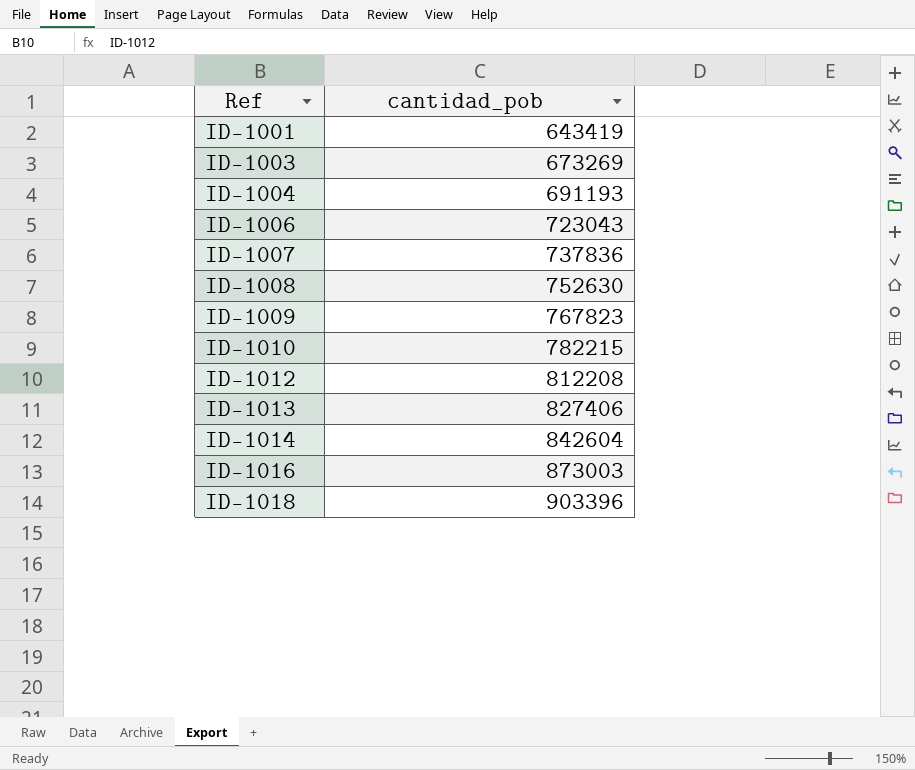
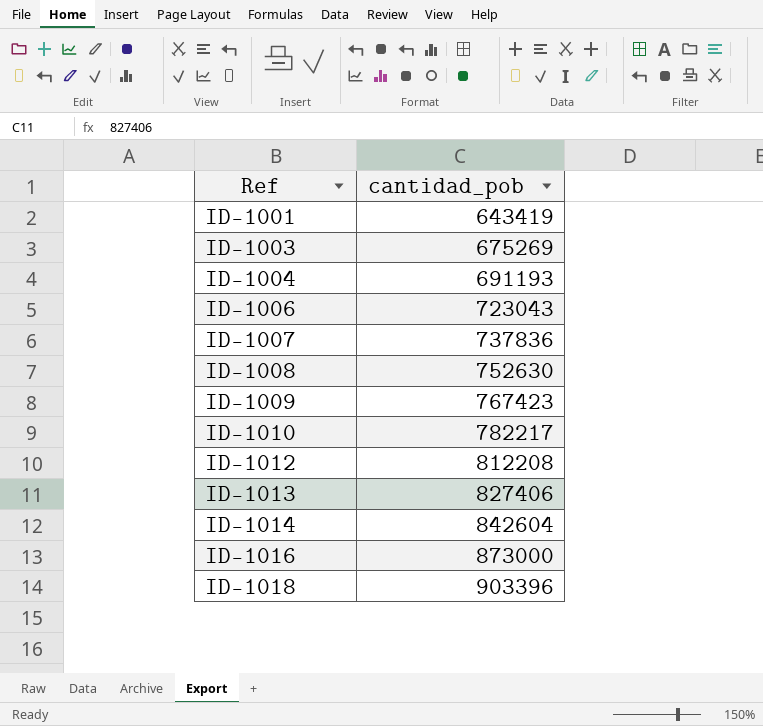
ID-1003 | cantidad_pob: 673269 -> 675269
ID-1009 | cantidad_pob: 767823 -> 767423
ID-1010 | cantidad_pob: 782215 -> 782217
ID-1016 | cantidad_pob: 873003 -> 873000

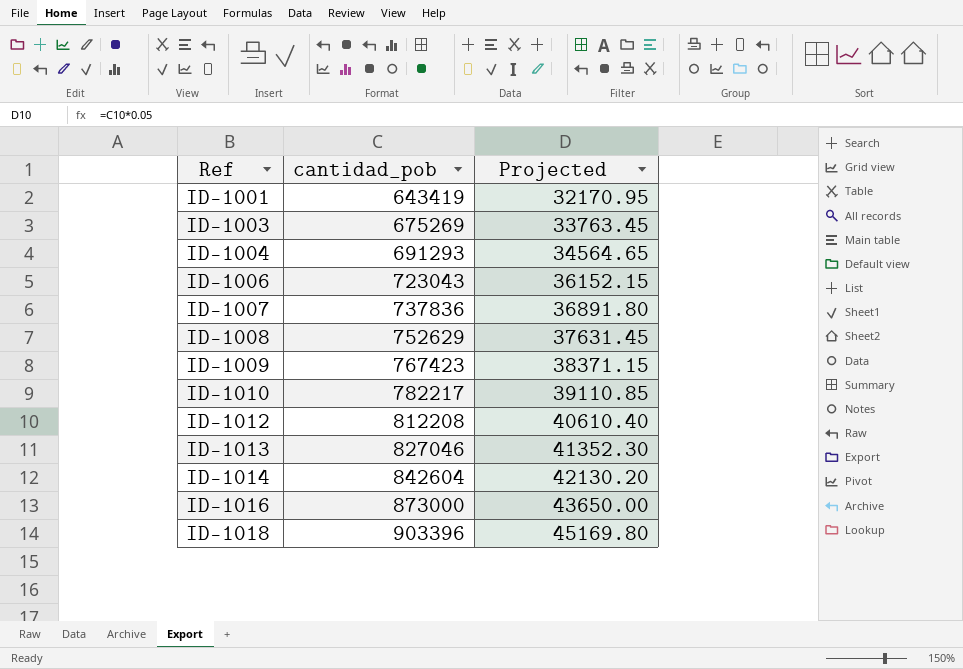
column Projected | formula: none -> [cantidad_pob] * 0.05
ID-1004 | cantidad_pob: 691193 -> 691293
ID-1008 | cantidad_pob: 752630 -> 752629
ID-1013 | cantidad_pob: 827406 -> 827046

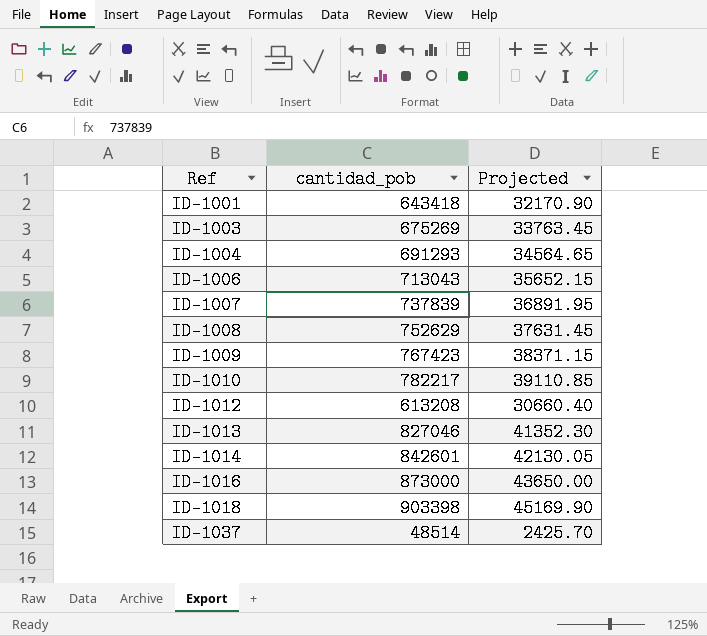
ID-1001 | cantidad_pob: 643419 -> 643418
ID-1001 | Projected: 32170.95 -> 32170.90
ID-1006 | cantidad_pob: 723043 -> 713043
ID-1006 | Projected: 36152.15 -> 35652.15
ID-1007 | cantidad_pob: 737836 -> 737839
ID-1007 | Projected: 36891.80 -> 36891.95
ID-1012 | cantidad_pob: 812208 -> 613208
ID-1012 | Projected: 40610.40 -> 30660.40
ID-1014 | cantidad_pob: 842604 -> 842601
ID-1014 | Projected: 42130.20 -> 42130.05
ID-1018 | cantidad_pob: 903396 -> 903398
ID-1018 | Projected: 45169.80 -> 45169.90
row ID-1037: none -> 48514 | 2425.70

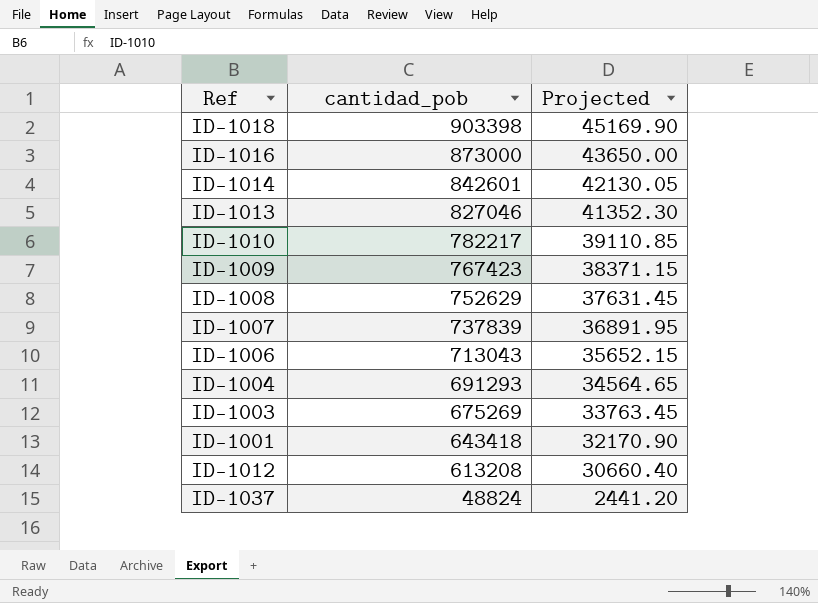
row order: Ref ascending -> cantidad_pob descending
ID-1037 | cantidad_pob: 48514 -> 48824
ID-1037 | Projected: 2425.70 -> 2441.20

